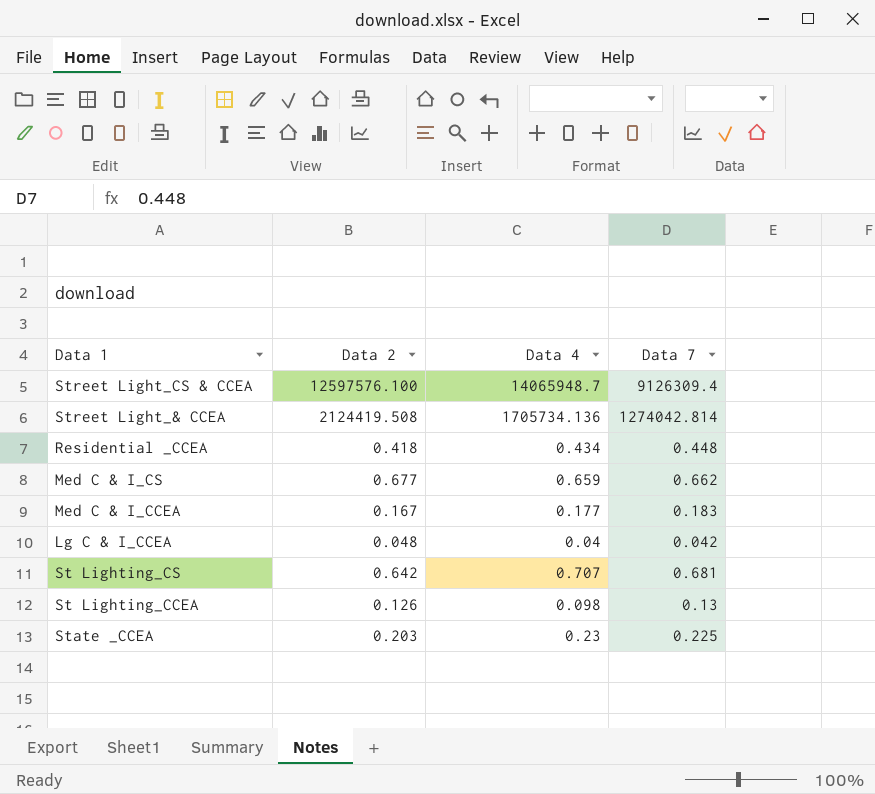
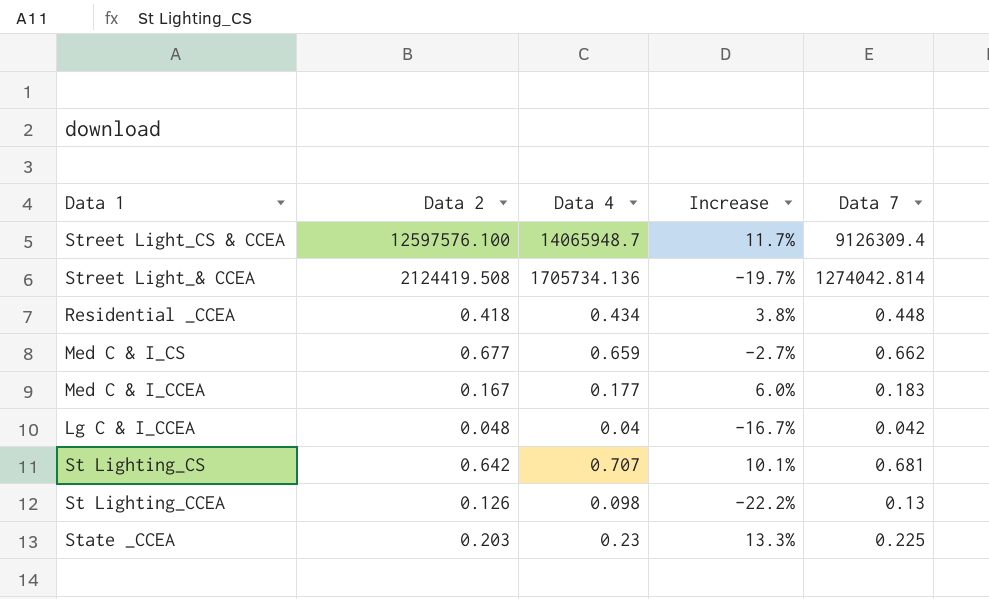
column Increase | formula: none -> ([Data 4] - [Data 2]) / [Data 2]

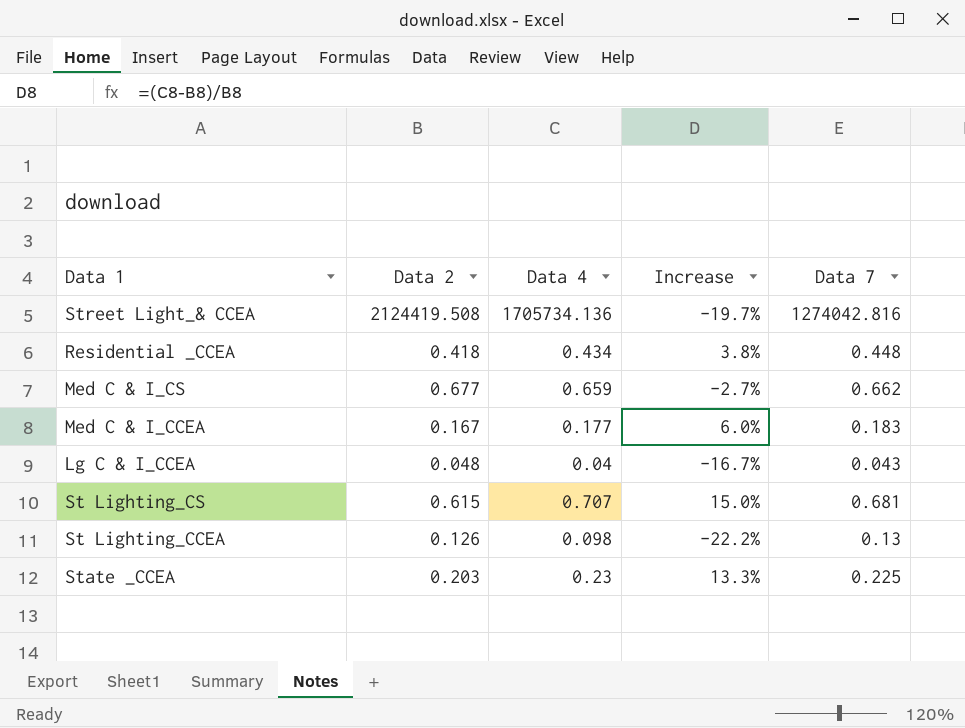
row Street Light_CS & CCEA: 12597576.100 | 14065948.7 | 11.7% | 9126309.4 -> none
Street Light_& CCEA | Data 7: 1274042.814 -> 1274042.816
Lg C & I_CCEA | Data 7: 0.042 -> 0.043
St Lighting_CS | Data 2: 0.642 -> 0.615
St Lighting_CS | Increase: 10.1% -> 15.0%

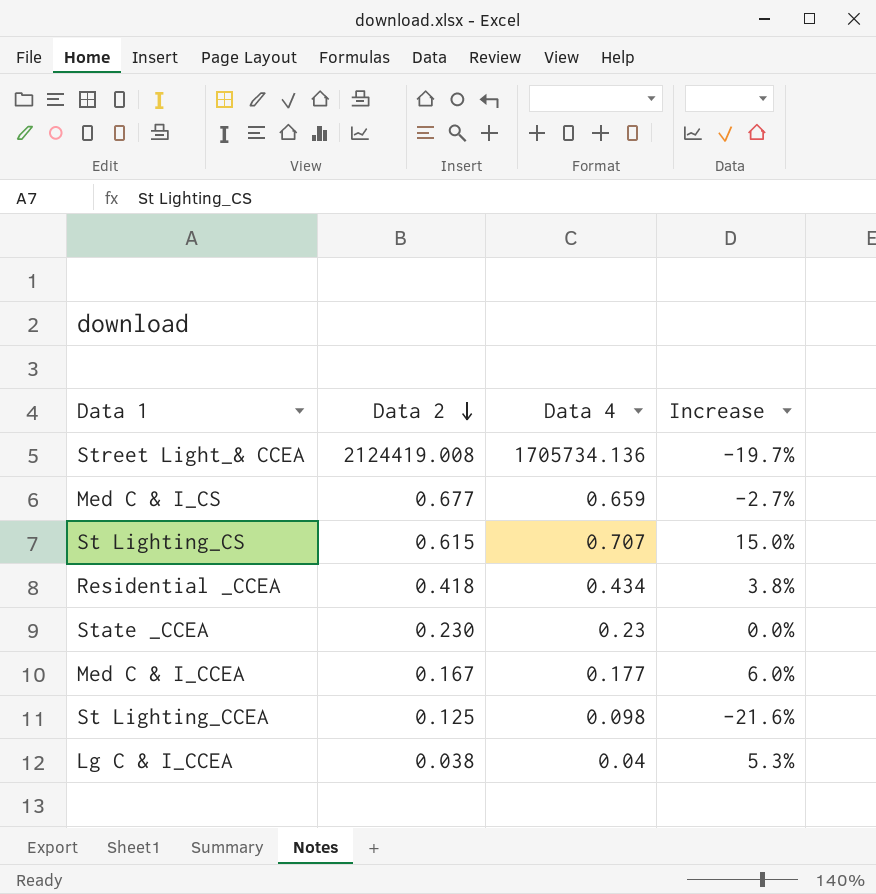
row order: none -> Data 2 descending
column Data 7 | position: 5 -> none
Street Light_& CCEA | Data 2: 2124419.508 -> 2124419.008
State _CCEA | Data 2: 0.203 -> 0.230
State _CCEA | Increase: 13.3% -> 0.0%
St Lighting_CCEA | Data 2: 0.126 -> 0.125
St Lighting_CCEA | Increase: -22.2% -> -21.6%
Lg C & I_CCEA | Data 2: 0.048 -> 0.038
Lg C & I_CCEA | Increase: -16.7% -> 5.3%

